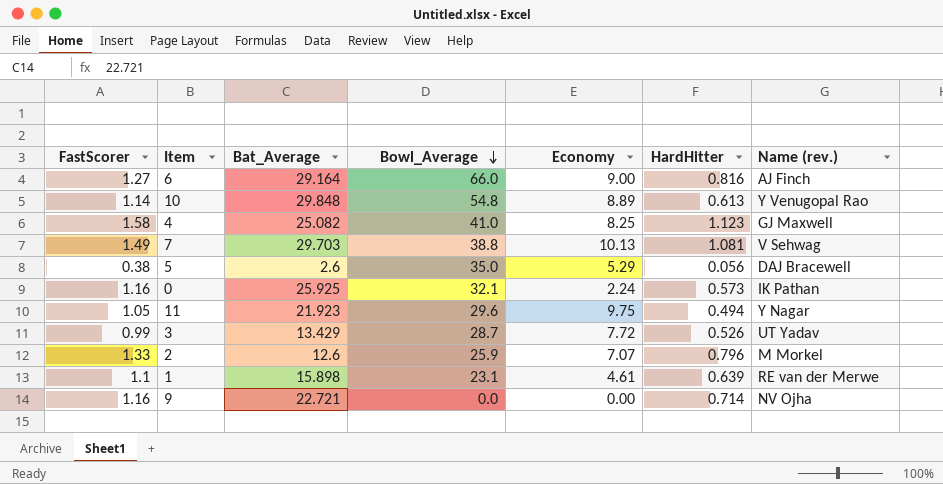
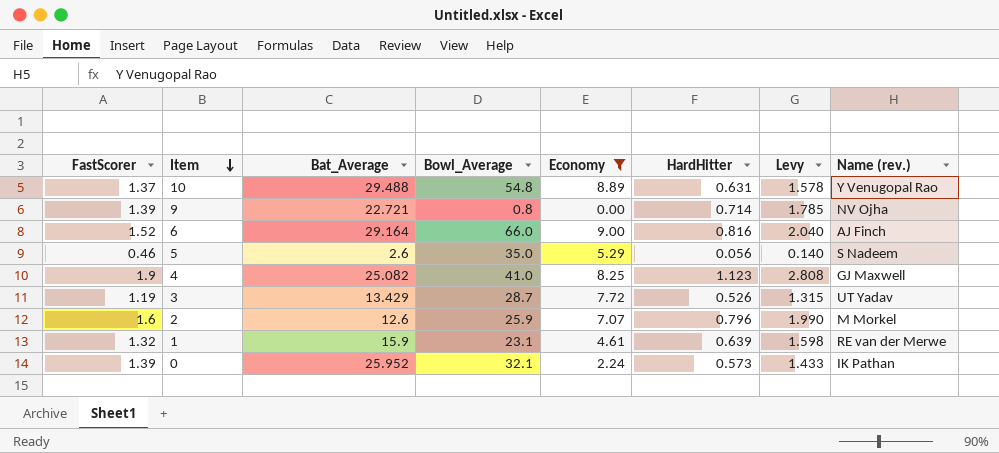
filter: none -> Economy <= 9.00
row order: Bowl_Average descending -> Item descending
column Levy | formula: none -> [HardHitter] * 2.5
10 | FastScorer: 1.14 -> 1.37
10 | Bat_Average: 29.848 -> 29.488
10 | HardHitter: 0.613 -> 0.631
9 | FastScorer: 1.16 -> 1.39
9 | Bowl_Average: 0.0 -> 0.8
6 | FastScorer: 1.27 -> 1.52
5 | FastScorer: 0.38 -> 0.46
5 | Name (rev.): DAJ Bracewell -> S Nadeem
4 | FastScorer: 1.58 -> 1.9
3 | FastScorer: 0.99 -> 1.19
2 | FastScorer: 1.33 -> 1.6
1 | FastScorer: 1.1 -> 1.32
1 | Bat_Average: 15.898 -> 15.9
0 | FastScorer: 1.16 -> 1.39
0 | Bat_Average: 25.925 -> 25.952

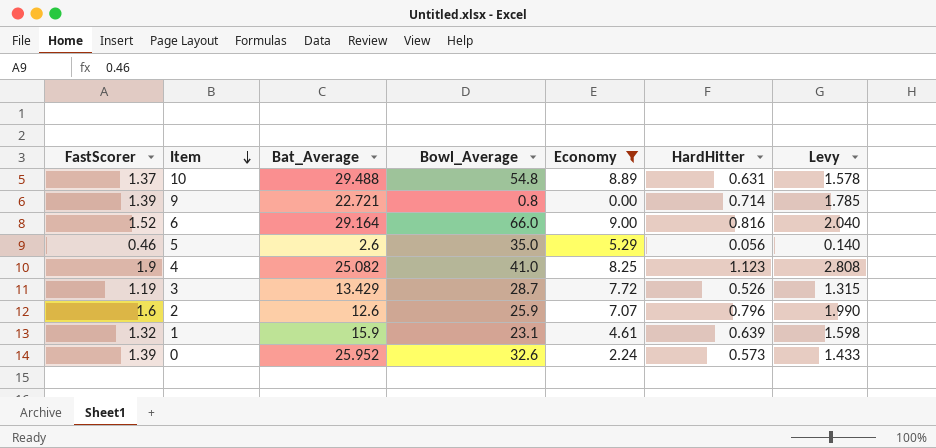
column Name (rev.) | position: 8 -> none
0 | Bowl_Average: 32.1 -> 32.6

